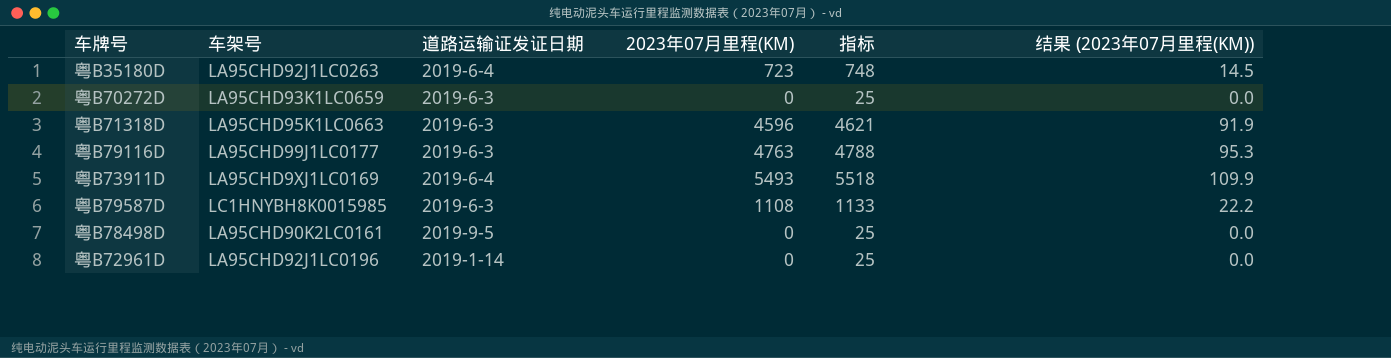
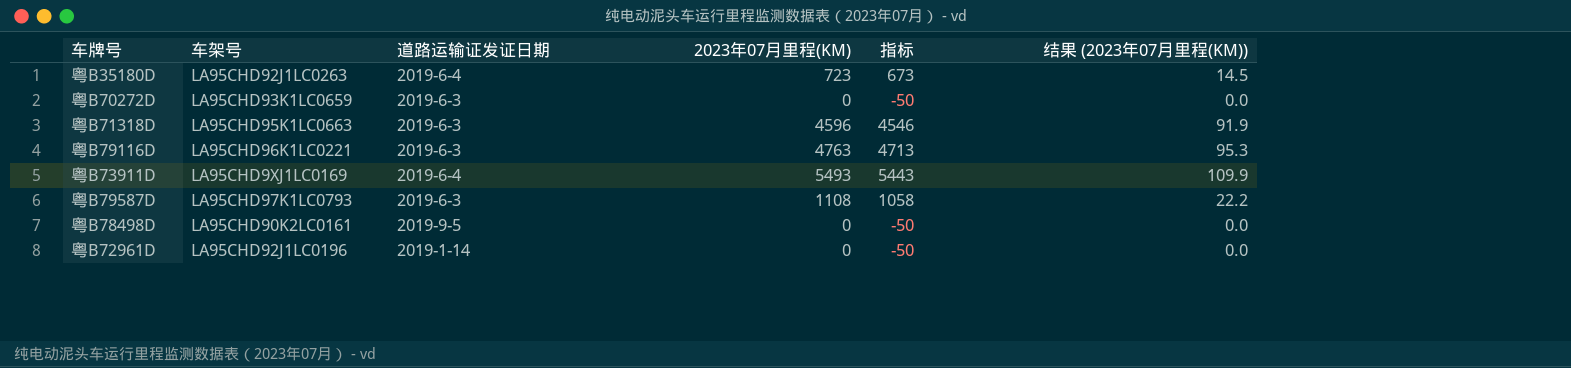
column 指标 | formula: [2023年07月里程(KM)] + 25 -> [2023年07月里程(KM)] - 50
粤B79116D | 车架号: LA95CHD99J1LC0177 -> LA95CHD96K1LC0221
粤B79587D | 车架号: LC1HNYBH8K0015985 -> LA95CHD97K1LC0793

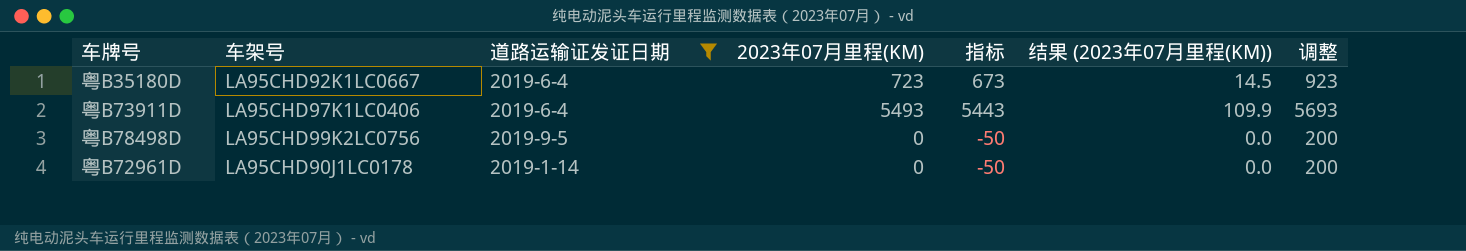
filter: none -> 道路运输证发证日期 != 2019-6-3
column 调整 | formula: none -> [2023年07月里程(KM)] + 200
粤B35180D | 车架号: LA95CHD92J1LC0263 -> LA95CHD92K1LC0667
粤B73911D | 车架号: LA95CHD9XJ1LC0169 -> LA95CHD97K1LC0406
粤B78498D | 车架号: LA95CHD90K2LC0161 -> LA95CHD99K2LC0756
粤B72961D | 车架号: LA95CHD92J1LC0196 -> LA95CHD90J1LC0178

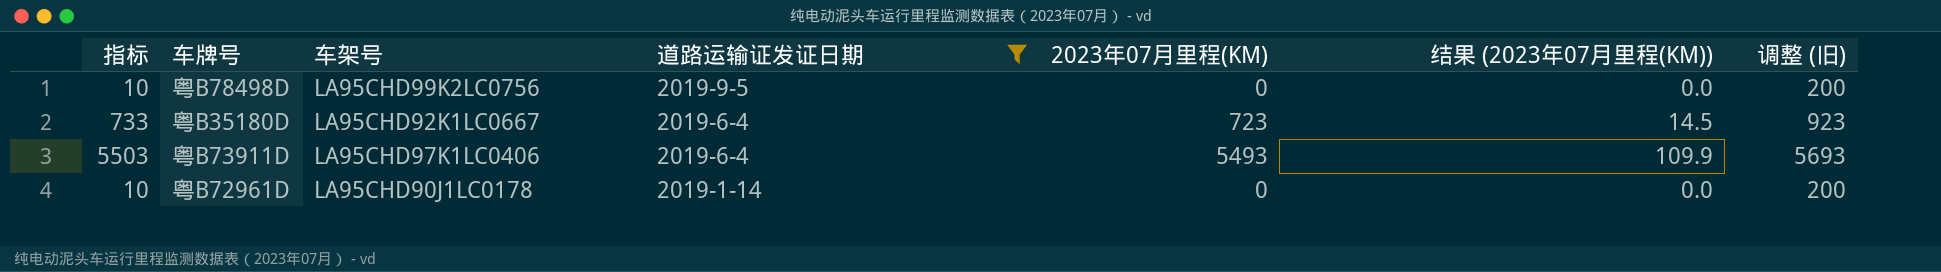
row order: none -> 道路运输证发证日期 descending
column 指标 | formula: [2023年07月里程(KM)] - 50 -> [2023年07月里程(KM)] + 10
column 指标 | position: 5 -> 1
column name: 调整 -> 调整 (旧)

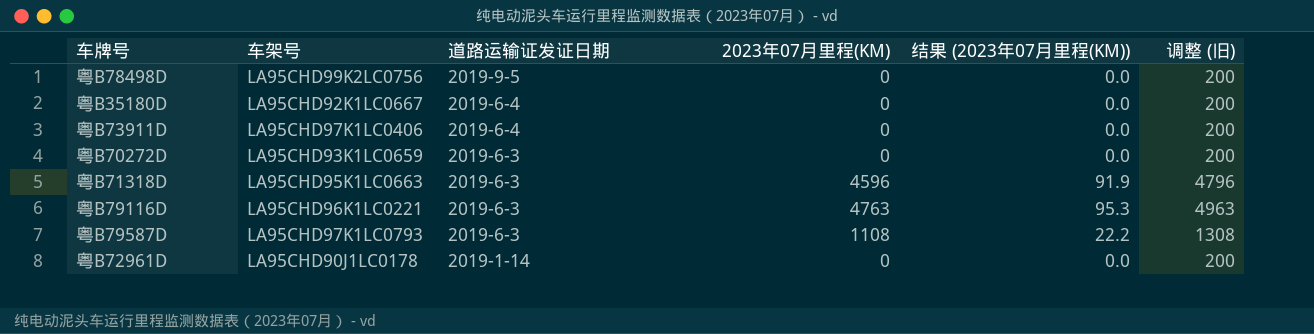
filter: 道路运输证发证日期 != 2019-6-3 -> none
column 指标 | formula: [2023年07月里程(KM)] + 10 -> none
粤B35180D | 2023年07月里程(KM): 723 -> 0
粤B35180D | 结果 (2023年07月里程(KM)): 14.5 -> 0.0
粤B35180D | 调整 (旧): 923 -> 200
粤B73911D | 2023年07月里程(KM): 5493 -> 0
粤B73911D | 结果 (2023年07月里程(KM)): 109.9 -> 0.0
粤B73911D | 调整 (旧): 5693 -> 200

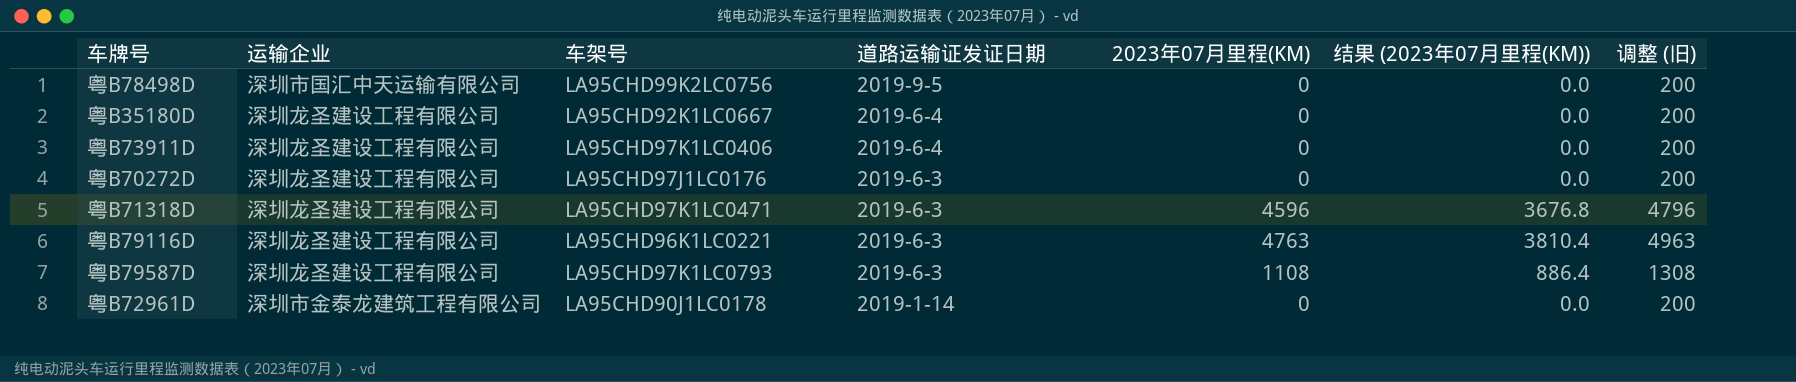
column 运输企业 | position: none -> 2
column 结果 (2023年07月里程(KM)) | formula: [2023年07月里程(KM)] * 0.02 -> [2023年07月里程(KM)] * 0.8
粤B70272D | 车架号: LA95CHD93K1LC0659 -> LA95CHD97J1LC0176
粤B71318D | 车架号: LA95CHD95K1LC0663 -> LA95CHD97K1LC0471

